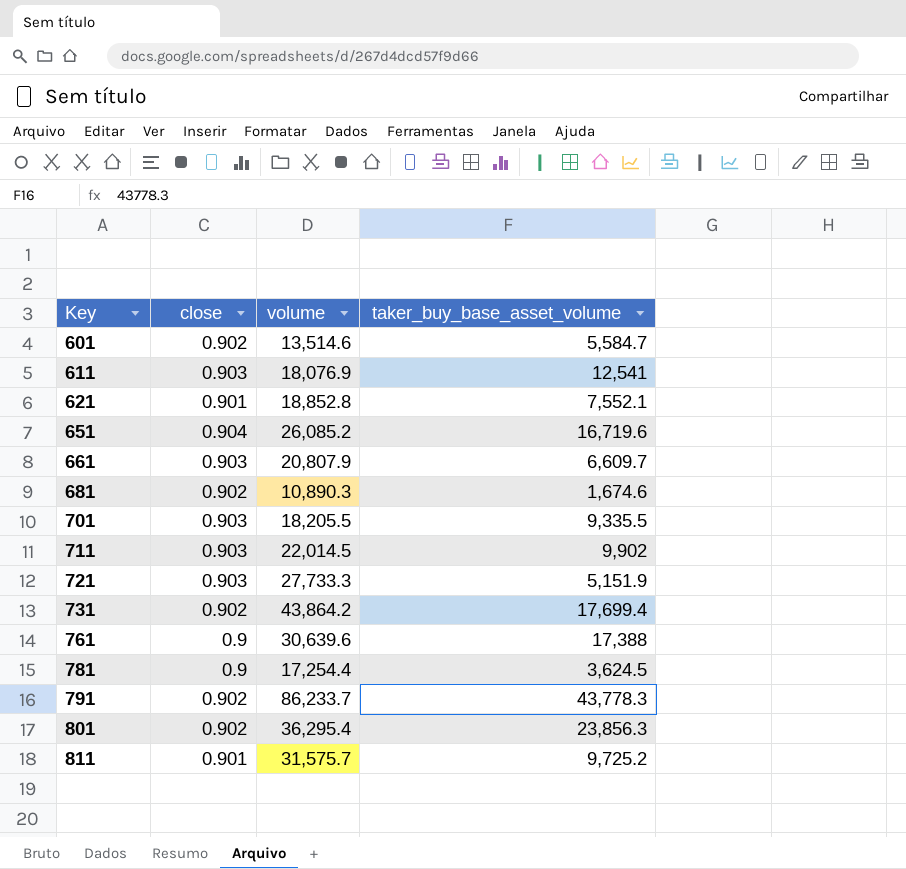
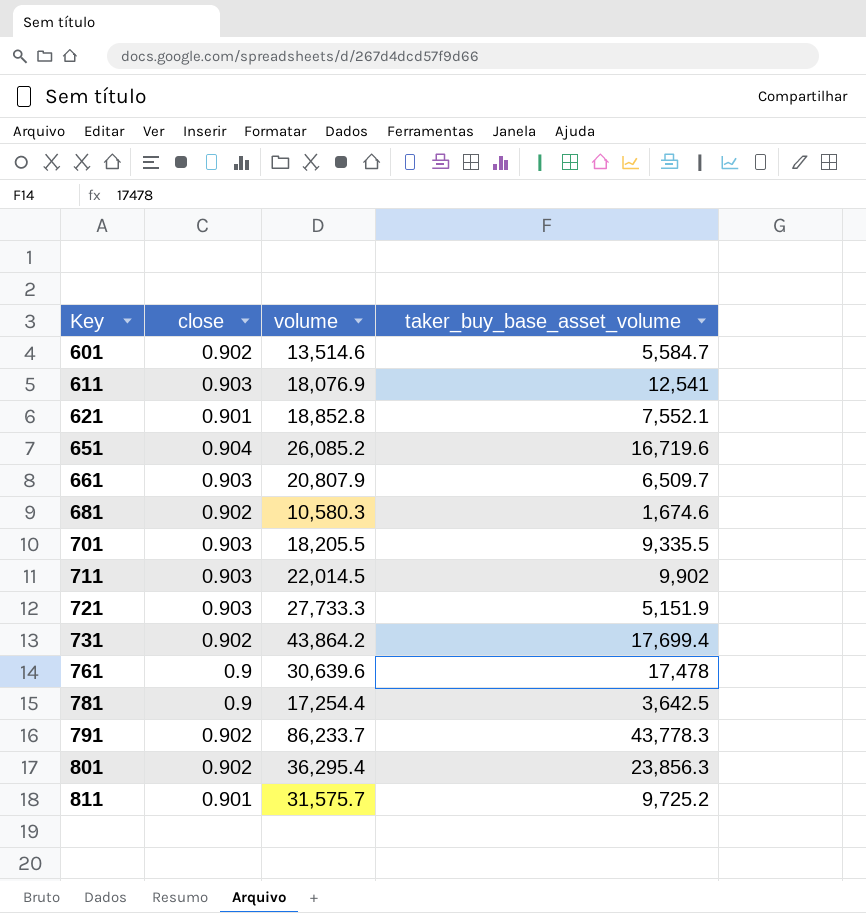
661 | taker_buy_base_asset_volume: 6,609.7 -> 6,509.7
681 | volume: 10,890.3 -> 10,580.3
761 | taker_buy_base_asset_volume: 17,388 -> 17,478
781 | taker_buy_base_asset_volume: 3,624.5 -> 3,642.5

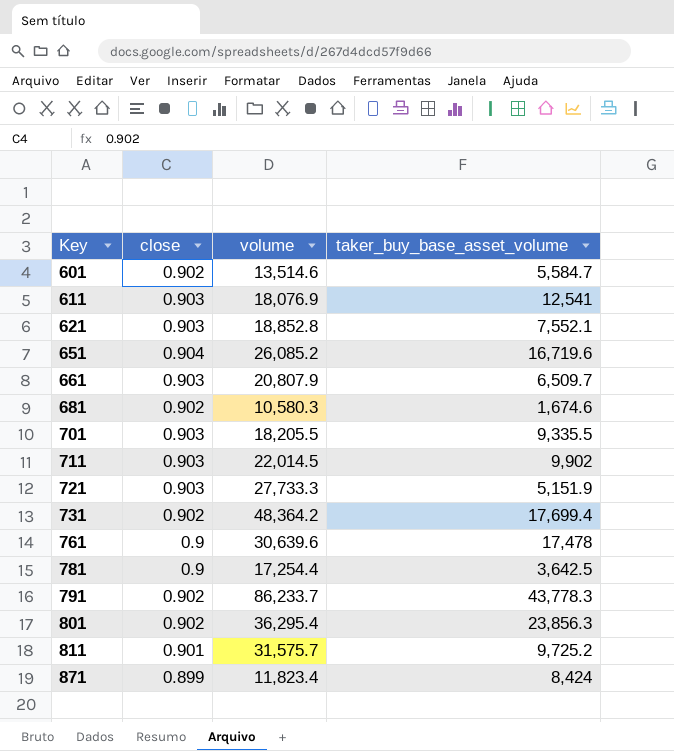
621 | close: 0.901 -> 0.903
731 | volume: 43,864.2 -> 48,364.2
row 871: none -> 0.899 | 11,823.4 | 8,424

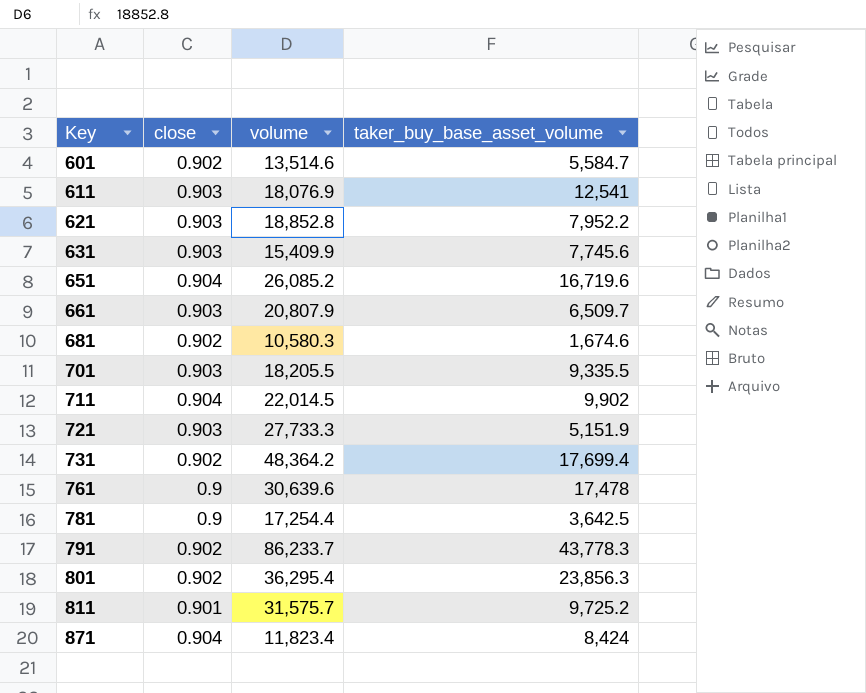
621 | taker_buy_base_asset_volume: 7,552.1 -> 7,952.2
row 631: none -> 0.903 | 15,409.9 | 7,745.6
711 | close: 0.903 -> 0.904
871 | close: 0.899 -> 0.904

